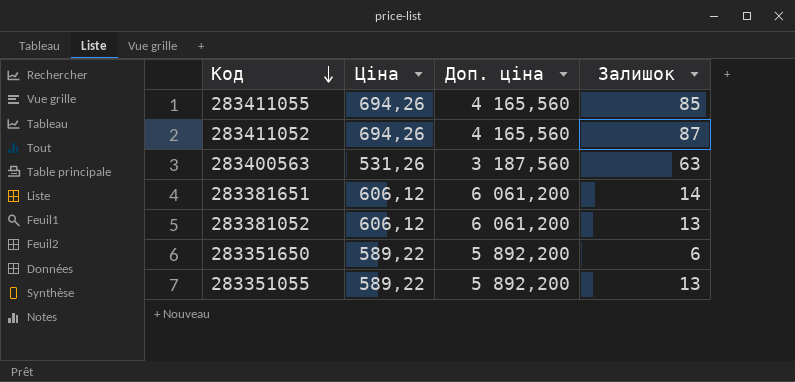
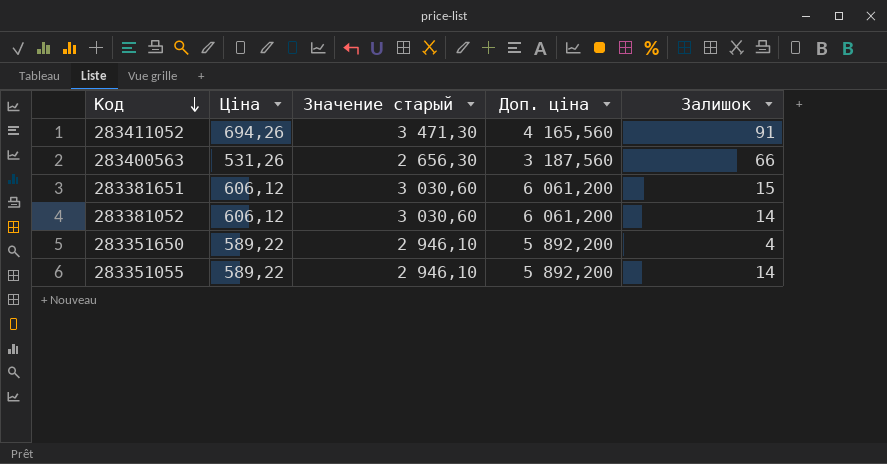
column Значение старый | formula: none -> [Ціна] * 5
row 283411055: 694,26 | 4 165,560 | 85 -> none
283411052 | Залишок: 87 -> 91
283400563 | Залишок: 63 -> 66
283381651 | Залишок: 14 -> 15
283381052 | Залишок: 13 -> 14
283351650 | Залишок: 6 -> 4
283351055 | Залишок: 13 -> 14

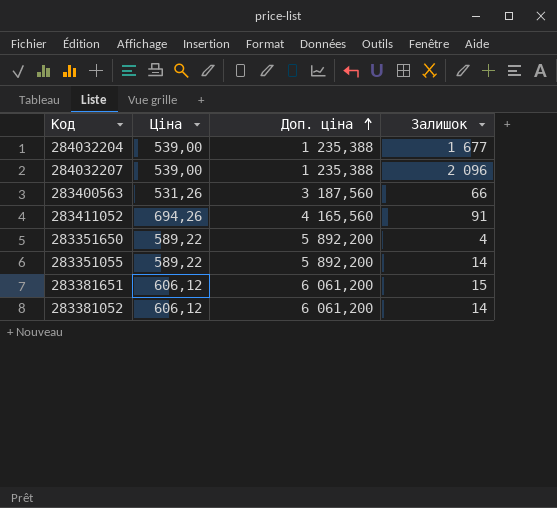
row order: Код descending -> Доп. ціна ascending
column Значение старый | formula: [Ціна] * 5 -> none
row 284032204: none -> 539,00 | 1 235,388 | 1 677
row 284032207: none -> 539,00 | 1 235,388 | 2 096

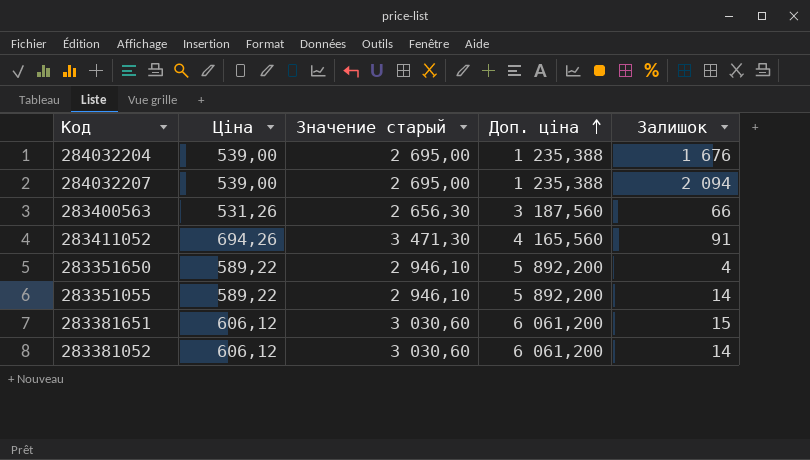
column Значение старый | formula: none -> [Ціна] * 5
284032204 | Залишок: 1 677 -> 1 676
284032207 | Залишок: 2 096 -> 2 094

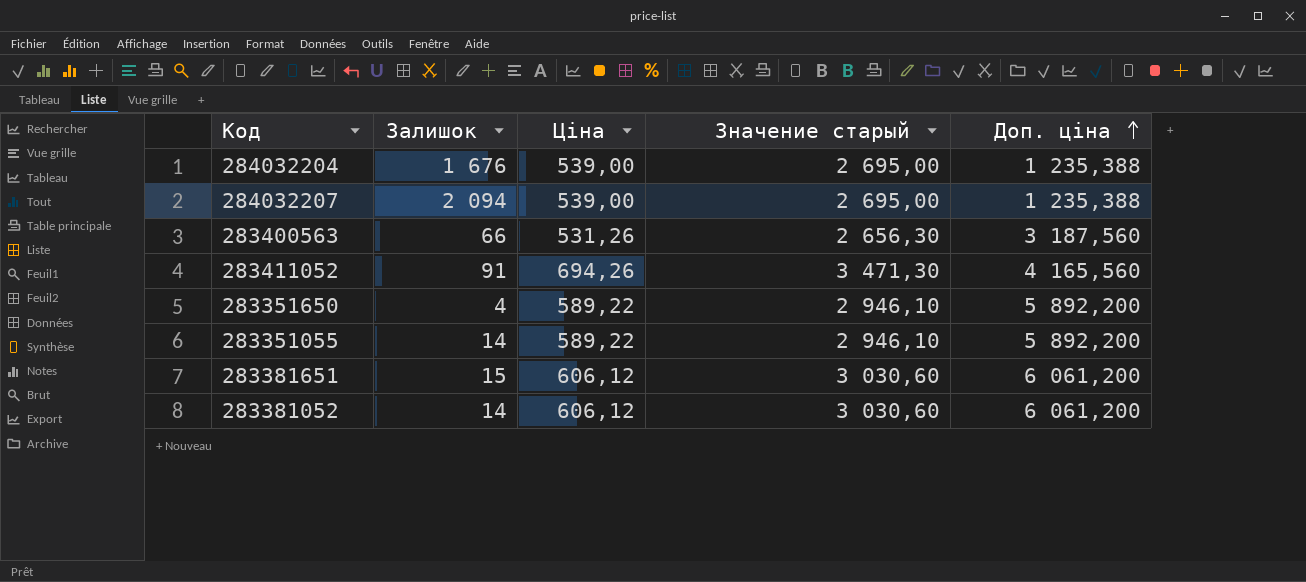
column Залишок | position: 5 -> 2

